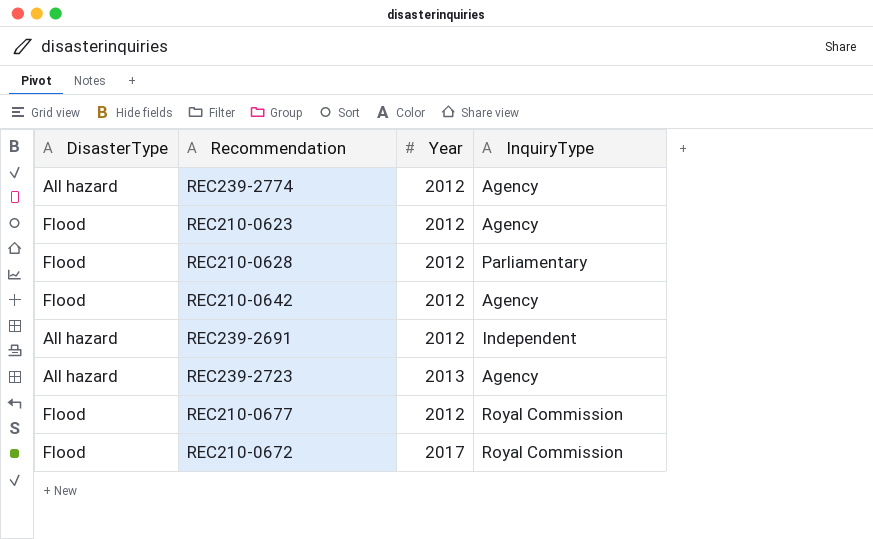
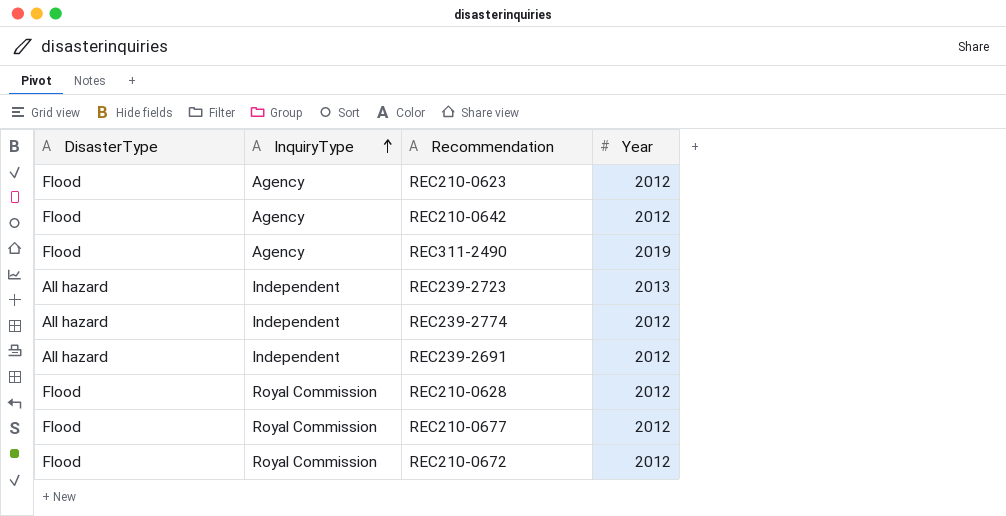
row order: none -> InquiryType ascending
column InquiryType | position: 4 -> 2
row REC311-2490: none -> Flood | Agency | 2019
REC239-2723 | InquiryType: Agency -> Independent
REC239-2774 | InquiryType: Agency -> Independent
REC210-0628 | InquiryType: Parliamentary -> Royal Commission
REC210-0672 | Year: 2017 -> 2012

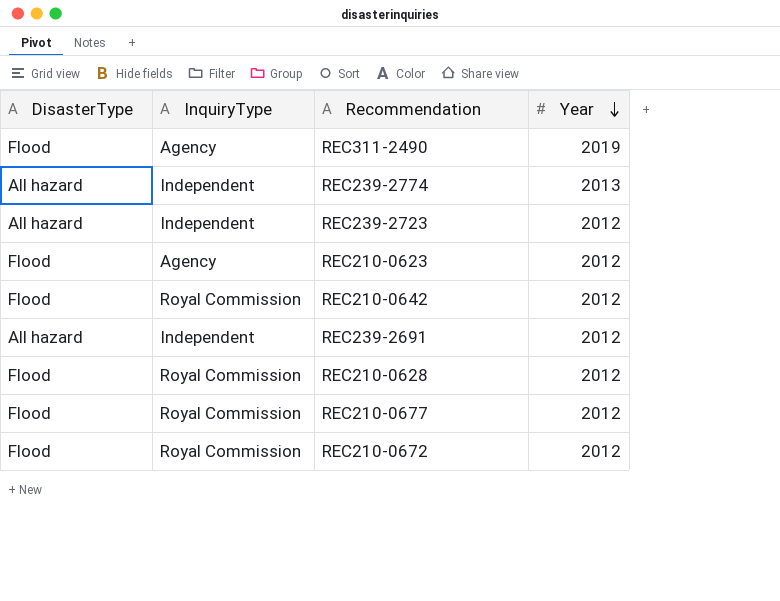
row order: InquiryType ascending -> Year descending
REC239-2774 | Year: 2012 -> 2013
REC239-2723 | Year: 2013 -> 2012
REC210-0642 | InquiryType: Agency -> Royal Commission

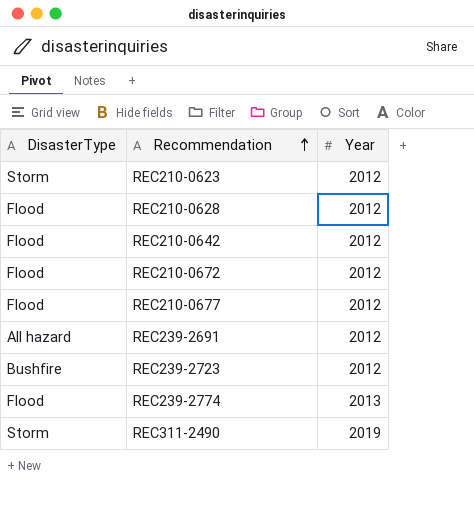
row order: Year descending -> Recommendation ascending
column InquiryType | position: 2 -> none
REC210-0623 | DisasterType: Flood -> Storm
REC239-2723 | DisasterType: All hazard -> Bushfire
REC239-2774 | DisasterType: All hazard -> Flood
REC311-2490 | DisasterType: Flood -> Storm

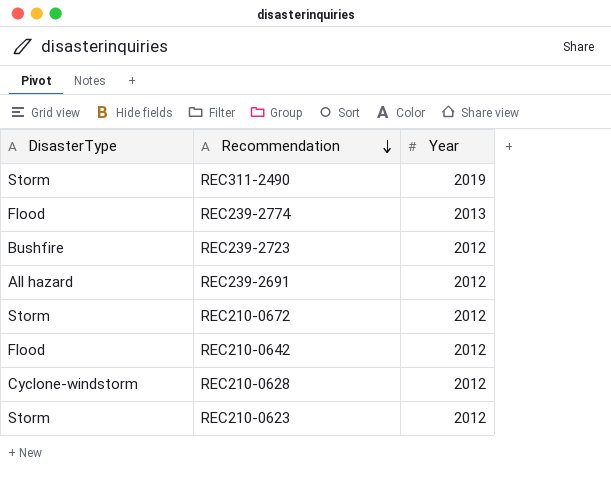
row order: Recommendation ascending -> Recommendation descending
row REC210-0677: Flood | 2012 -> none
REC210-0672 | DisasterType: Flood -> Storm
REC210-0628 | DisasterType: Flood -> Cyclone-windstorm

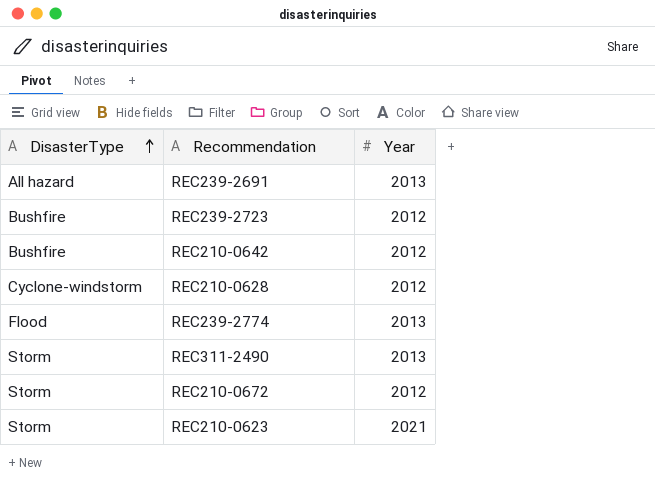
row order: Recommendation descending -> DisasterType ascending
REC239-2691 | Year: 2012 -> 2013
REC210-0642 | DisasterType: Flood -> Bushfire
REC311-2490 | Year: 2019 -> 2013
REC210-0623 | Year: 2012 -> 2021

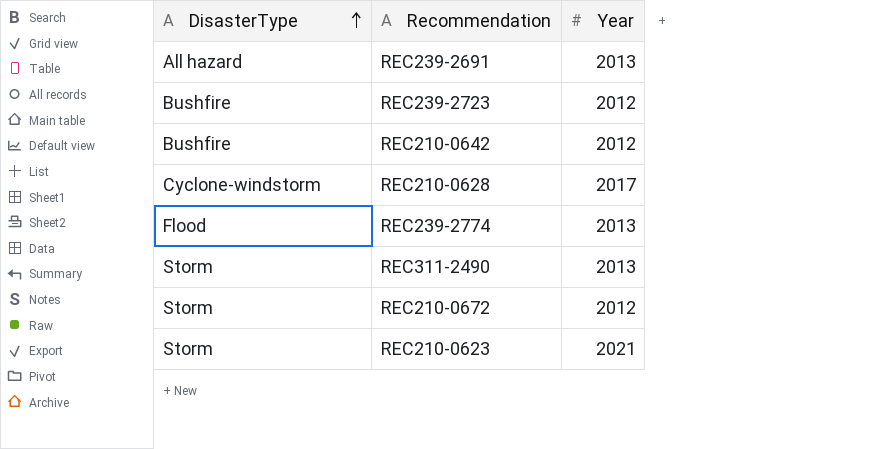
REC210-0628 | Year: 2012 -> 2017

